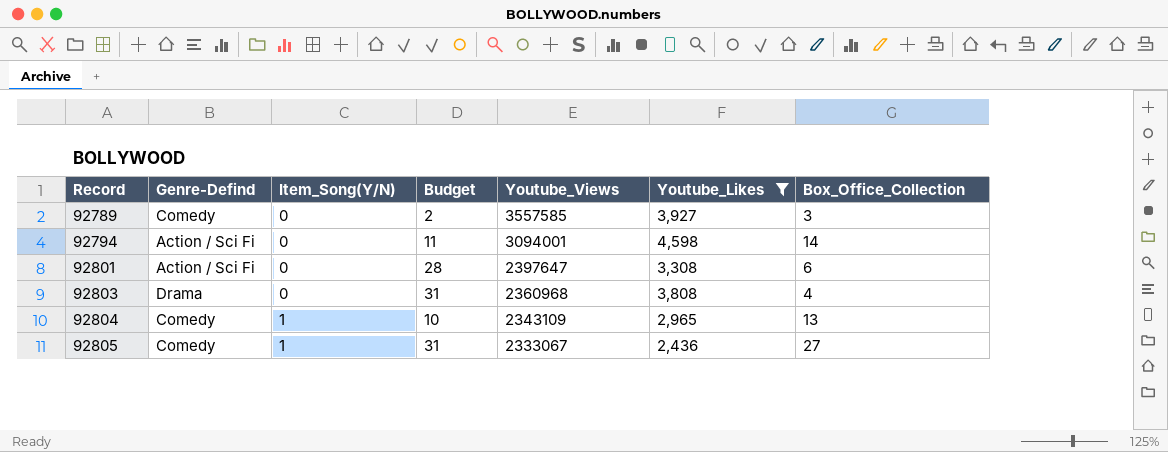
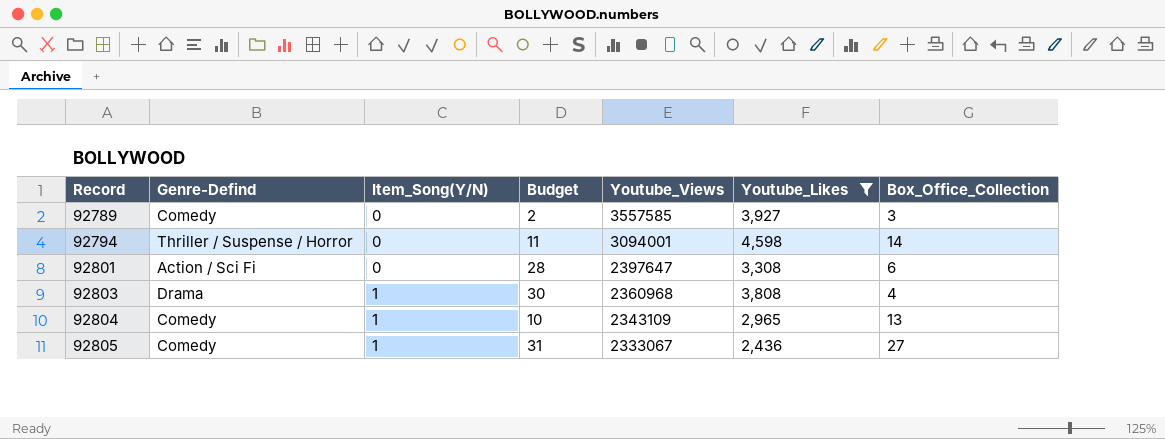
92794 | Genre-Defind: Action / Sci Fi -> Thriller / Suspense / Horror
92803 | Item_Song(Y/N): 0 -> 1
92803 | Budget: 31 -> 30

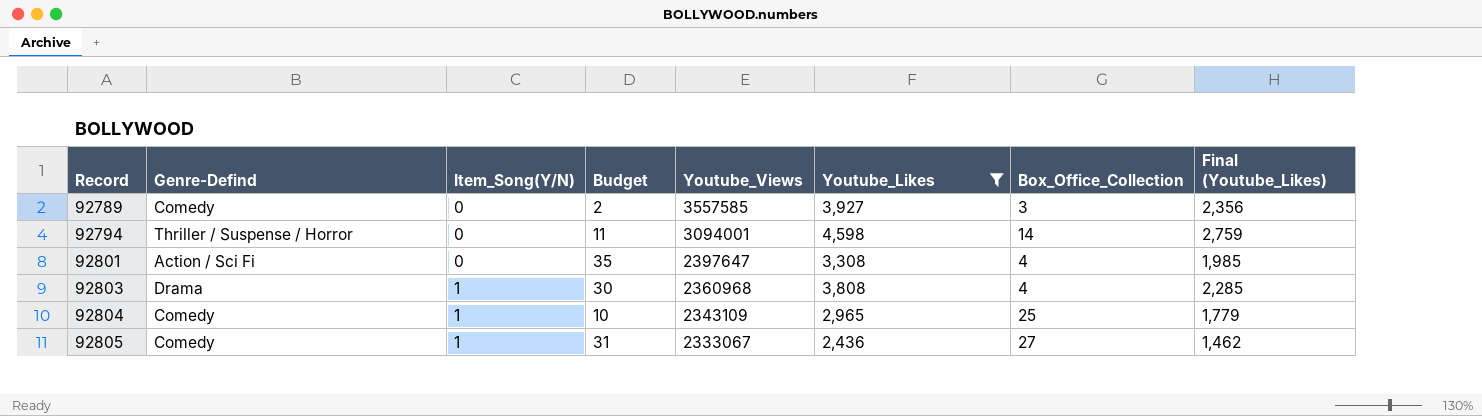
column Final (Youtube_Likes) | formula: none -> [Youtube_Likes] * 0.6
92801 | Budget: 28 -> 35
92801 | Box_Office_Collection: 6 -> 4
92804 | Box_Office_Collection: 13 -> 25

